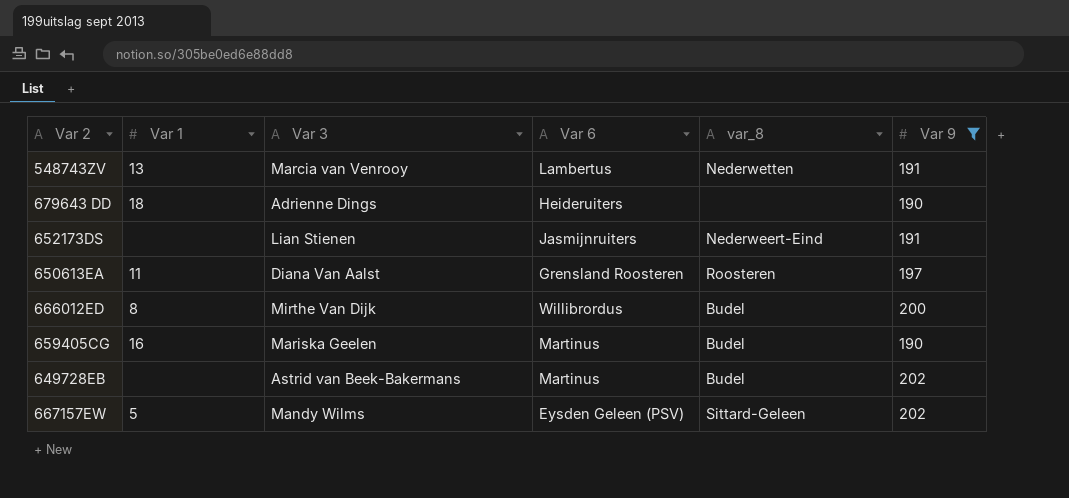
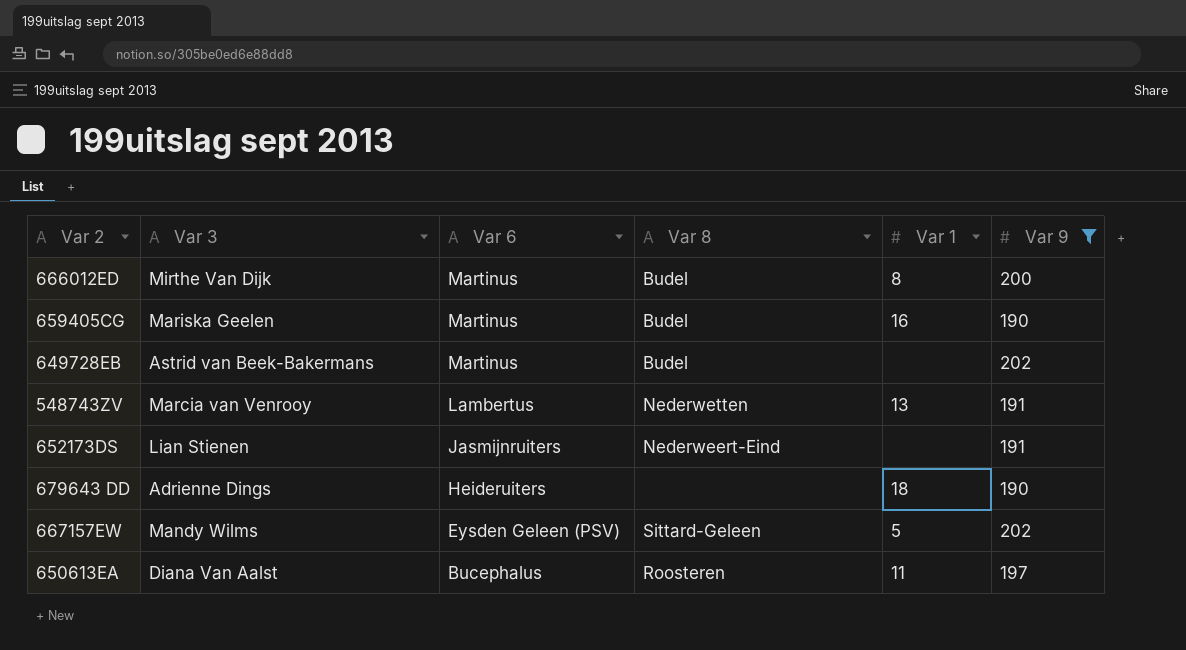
row order: none -> Var 6 descending
column name: var_8 -> Var 8
column Var 1 | position: 2 -> 5
666012ED | Var 6: Willibrordus -> Martinus
650613EA | Var 6: Grensland Roosteren -> Bucephalus

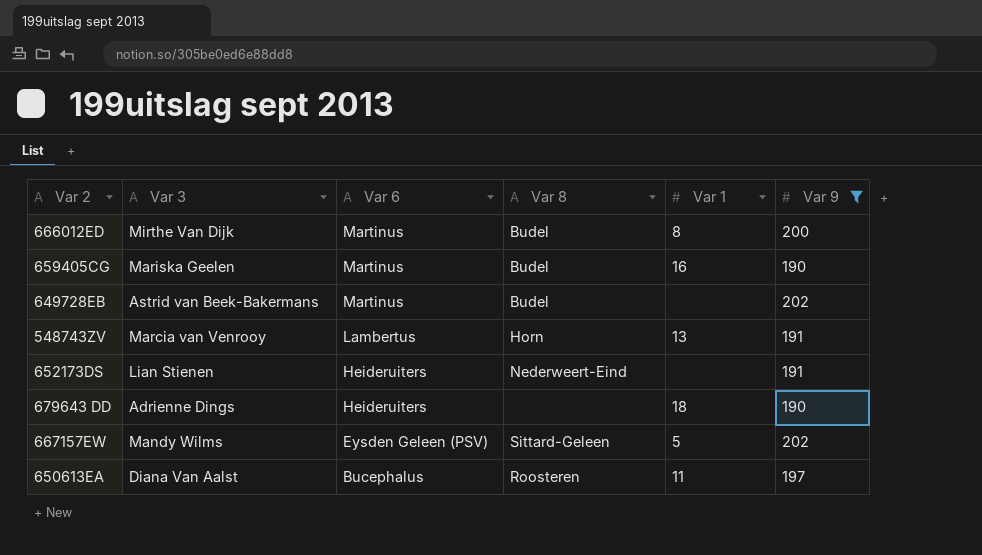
548743ZV | Var 8: Nederwetten -> Horn
652173DS | Var 6: Jasmijnruiters -> Heideruiters

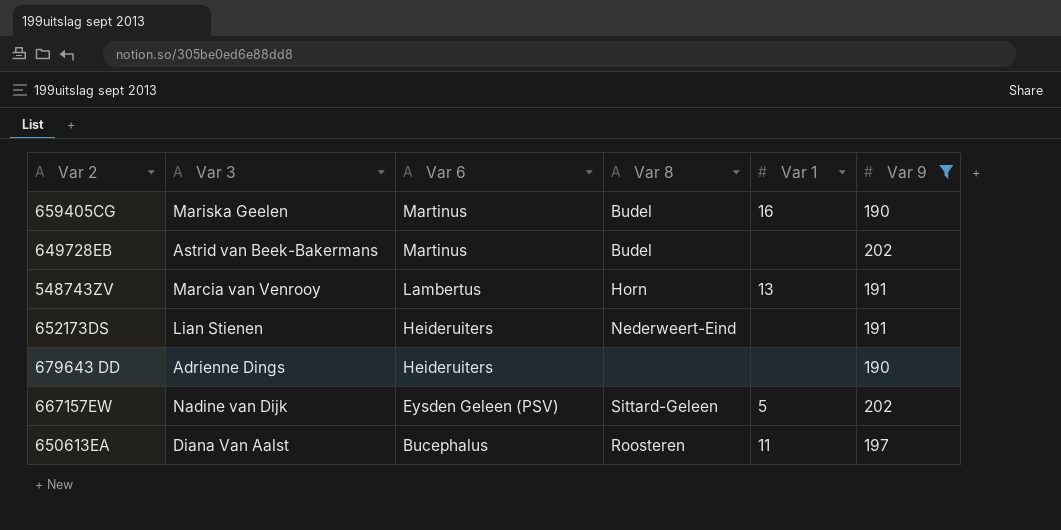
row 666012ED: Mirthe Van Dijk | Martinus | Budel | 8 | 200 -> none
679643 DD | Var 1: 18 -> none
667157EW | Var 3: Mandy Wilms -> Nadine van Dijk

